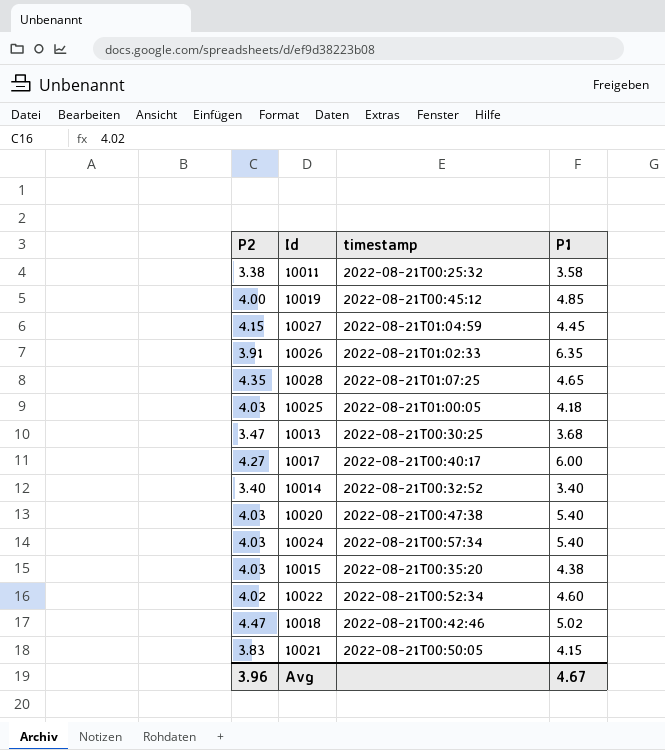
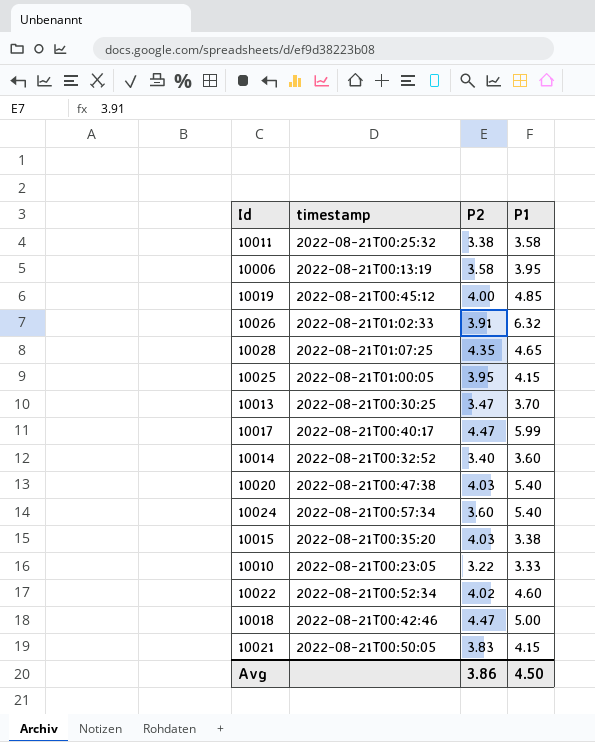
column P2 | position: 1 -> 3
row 10027: 4.15 | 2022-08-21T01:04:59 | 4.45 -> none
row 10006: none -> 2022-08-21T00:13:19 | 3.58 | 3.95
10026 | P1: 6.35 -> 6.32
10025 | P2: 4.03 -> 3.95
10025 | P1: 4.18 -> 4.15
10013 | P1: 3.68 -> 3.70
10017 | P2: 4.27 -> 4.47
10017 | P1: 6.00 -> 5.99
10014 | P1: 3.40 -> 3.60
10024 | P2: 4.03 -> 3.60
10015 | P1: 4.38 -> 3.38
row 10010: none -> 2022-08-21T00:23:05 | 3.22 | 3.33
10018 | P1: 5.02 -> 5.00
Avg | P2: 3.96 -> 3.86
Avg | P1: 4.67 -> 4.50

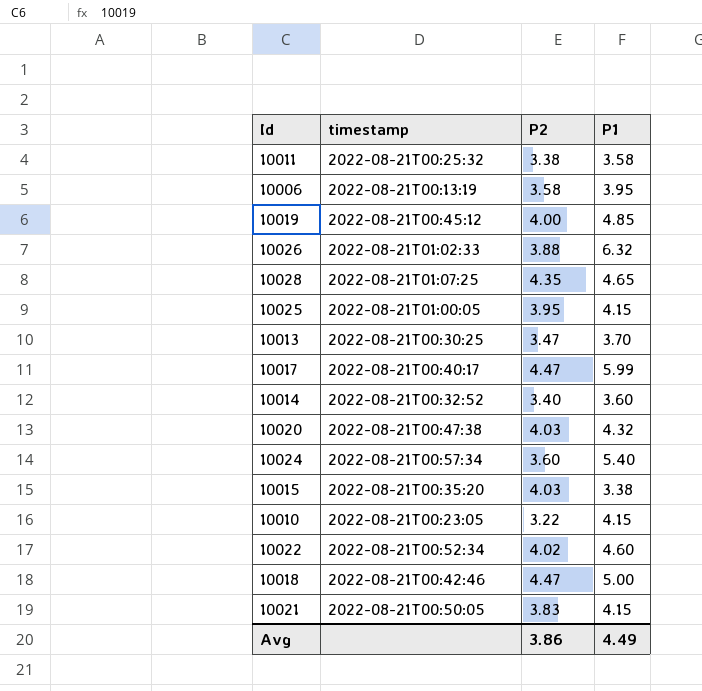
10026 | P2: 3.91 -> 3.88
10020 | P1: 5.40 -> 4.32
10010 | P1: 3.33 -> 4.15
Avg | P1: 4.50 -> 4.49

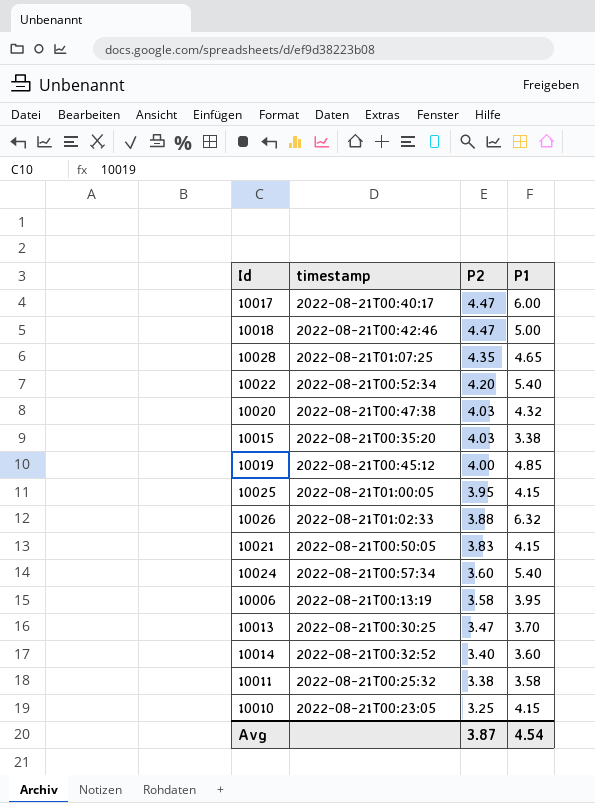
row order: none -> P2 descending
10017 | P1: 5.99 -> 6.00
10022 | P2: 4.02 -> 4.20
10022 | P1: 4.60 -> 5.40
10010 | P2: 3.22 -> 3.25
Avg | P2: 3.86 -> 3.87
Avg | P1: 4.49 -> 4.54

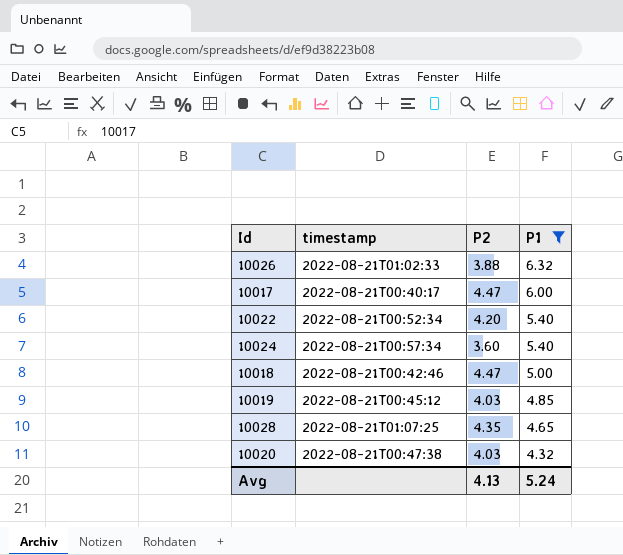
filter: none -> P1 >= 4.32
row order: P2 descending -> P1 descending
10019 | P2: 4.00 -> 4.03
Avg | P2: 3.87 -> 4.13
Avg | P1: 4.54 -> 5.24

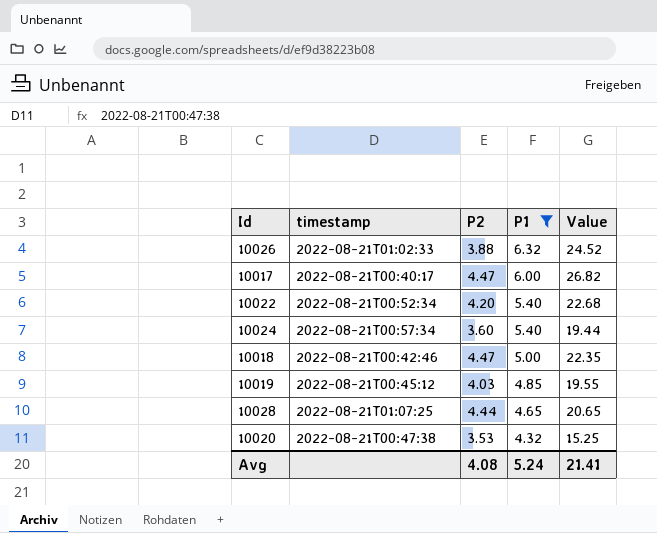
column Value | formula: none -> [P2] * [P1]
10028 | P2: 4.35 -> 4.44
10020 | P2: 4.03 -> 3.53
Avg | P2: 4.13 -> 4.08

